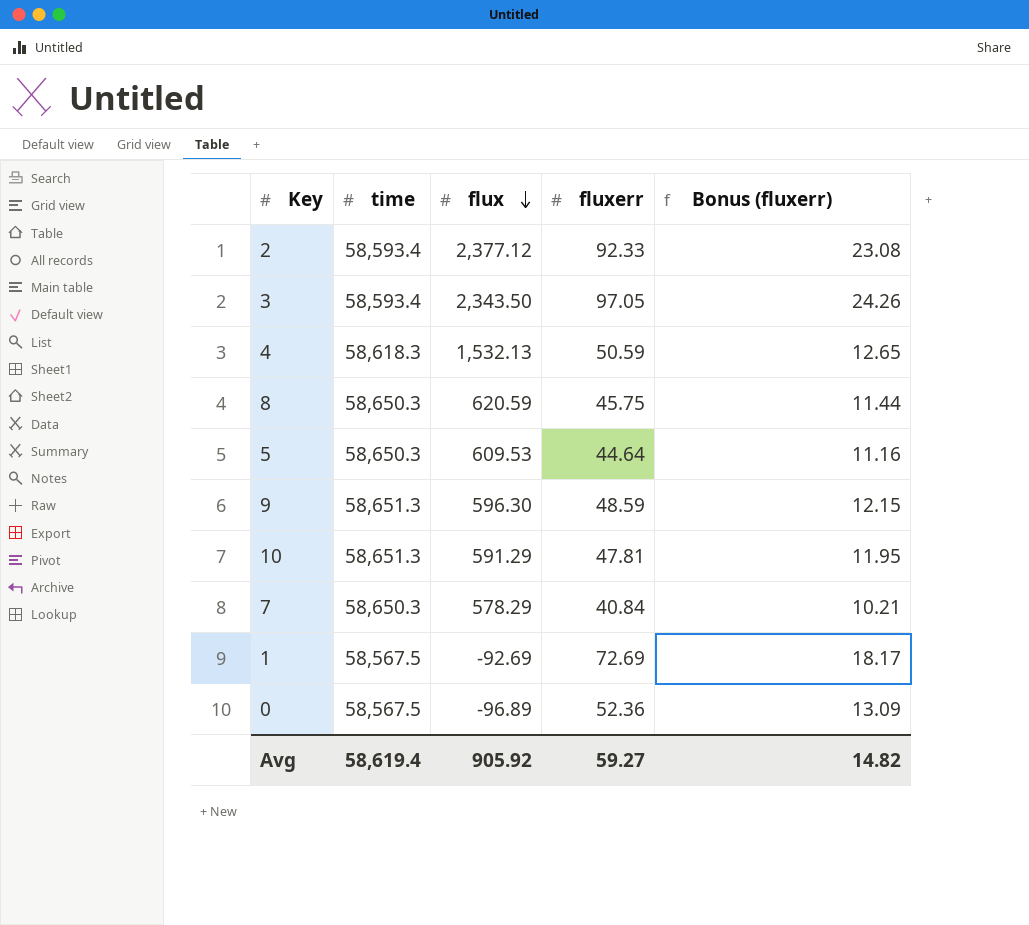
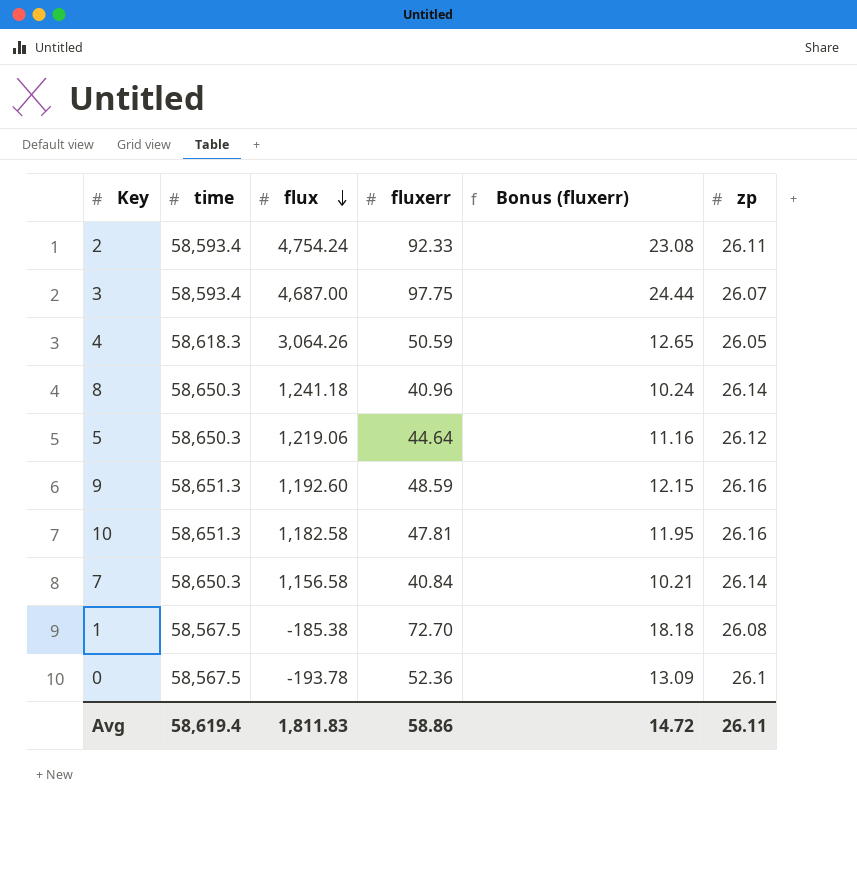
column zp | position: none -> 6
2 | flux: 2,377.12 -> 4,754.24
3 | flux: 2,343.50 -> 4,687.00
3 | fluxerr: 97.05 -> 97.75
3 | Bonus (fluxerr): 24.26 -> 24.44
4 | flux: 1,532.13 -> 3,064.26
8 | flux: 620.59 -> 1,241.18
8 | fluxerr: 45.75 -> 40.96
8 | Bonus (fluxerr): 11.44 -> 10.24
5 | flux: 609.53 -> 1,219.06
9 | flux: 596.30 -> 1,192.60
10 | flux: 591.29 -> 1,182.58
7 | flux: 578.29 -> 1,156.58
1 | flux: -92.69 -> -185.38
1 | fluxerr: 72.69 -> 72.70
1 | Bonus (fluxerr): 18.17 -> 18.18
0 | flux: -96.89 -> -193.78
Avg | flux: 905.92 -> 1,811.83
Avg | fluxerr: 59.27 -> 58.86
Avg | Bonus (fluxerr): 14.82 -> 14.72

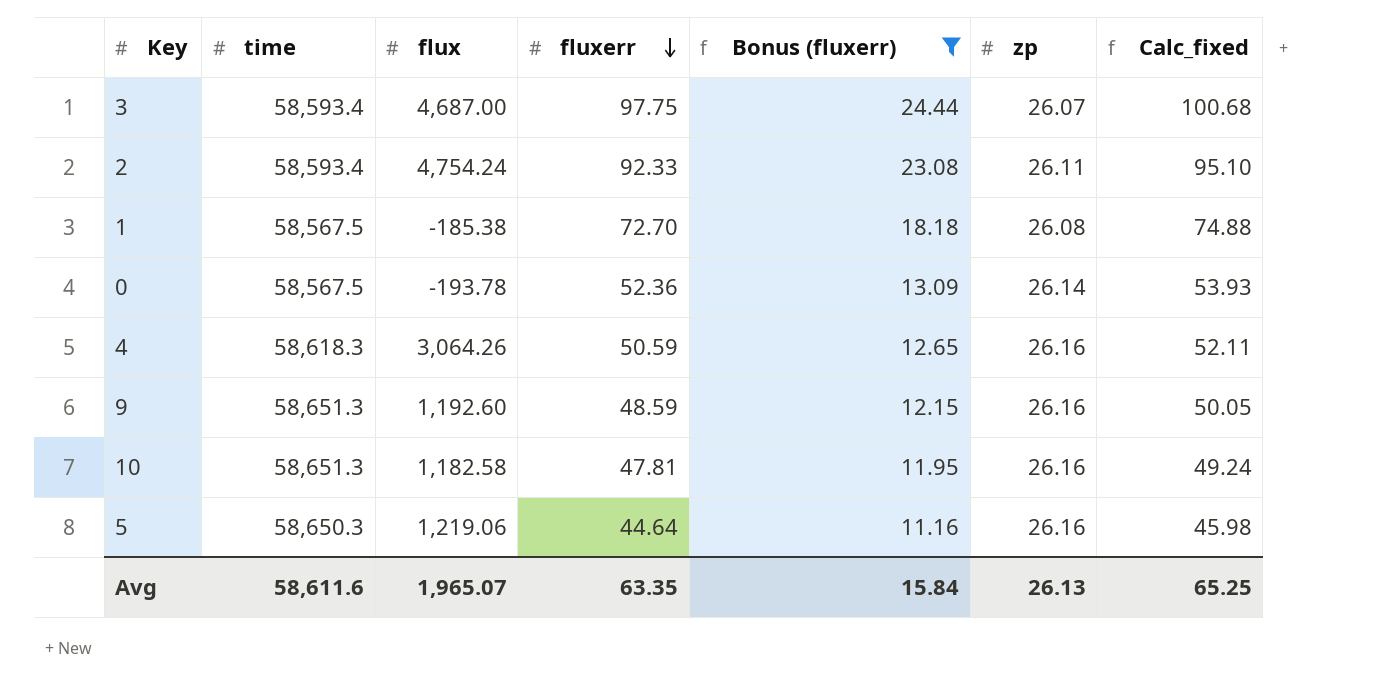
filter: none -> Bonus (fluxerr) >= 11.16
row order: flux descending -> fluxerr descending
column Calc_fixed | formula: none -> [fluxerr] * 1.03
0 | zp: 26.1 -> 26.14
4 | zp: 26.05 -> 26.16
5 | zp: 26.12 -> 26.16
Avg | time: 58,619.4 -> 58,611.6
Avg | flux: 1,811.83 -> 1,965.07
Avg | fluxerr: 58.86 -> 63.35
Avg | Bonus (fluxerr): 14.72 -> 15.84
Avg | zp: 26.11 -> 26.13

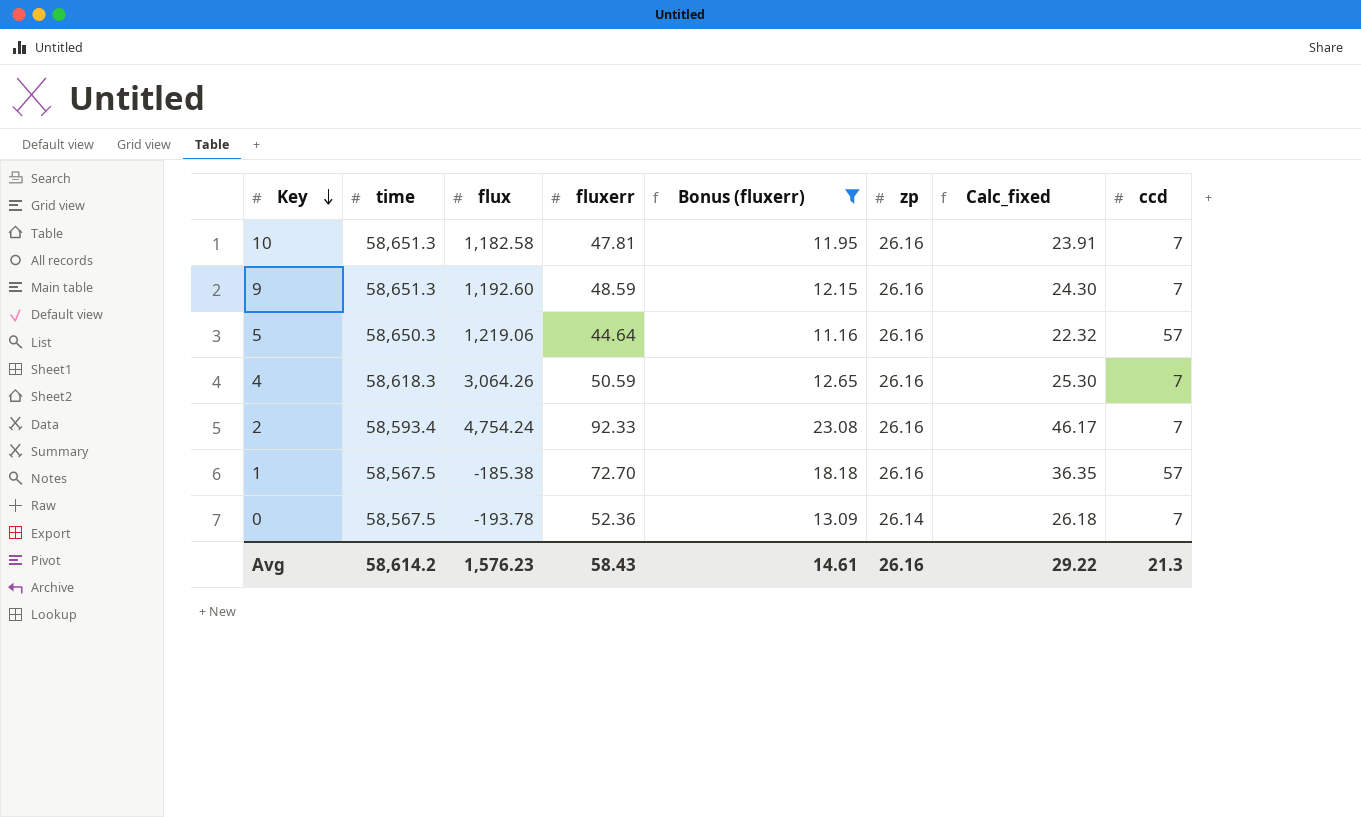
row order: fluxerr descending -> Key descending
column Calc_fixed | formula: [fluxerr] * 1.03 -> [fluxerr] * 0.5
column ccd | position: none -> 8
row 3: 58,593.4 | 4,687.00 | 97.75 | 24.44 | 26.07 | 100.68 -> none
2 | zp: 26.11 -> 26.16
1 | zp: 26.08 -> 26.16
Avg | time: 58,611.6 -> 58,614.2
Avg | flux: 1,965.07 -> 1,576.23
Avg | fluxerr: 63.35 -> 58.43
Avg | Bonus (fluxerr): 15.84 -> 14.61
Avg | zp: 26.13 -> 26.16
Avg | Calc_fixed: 65.25 -> 29.22

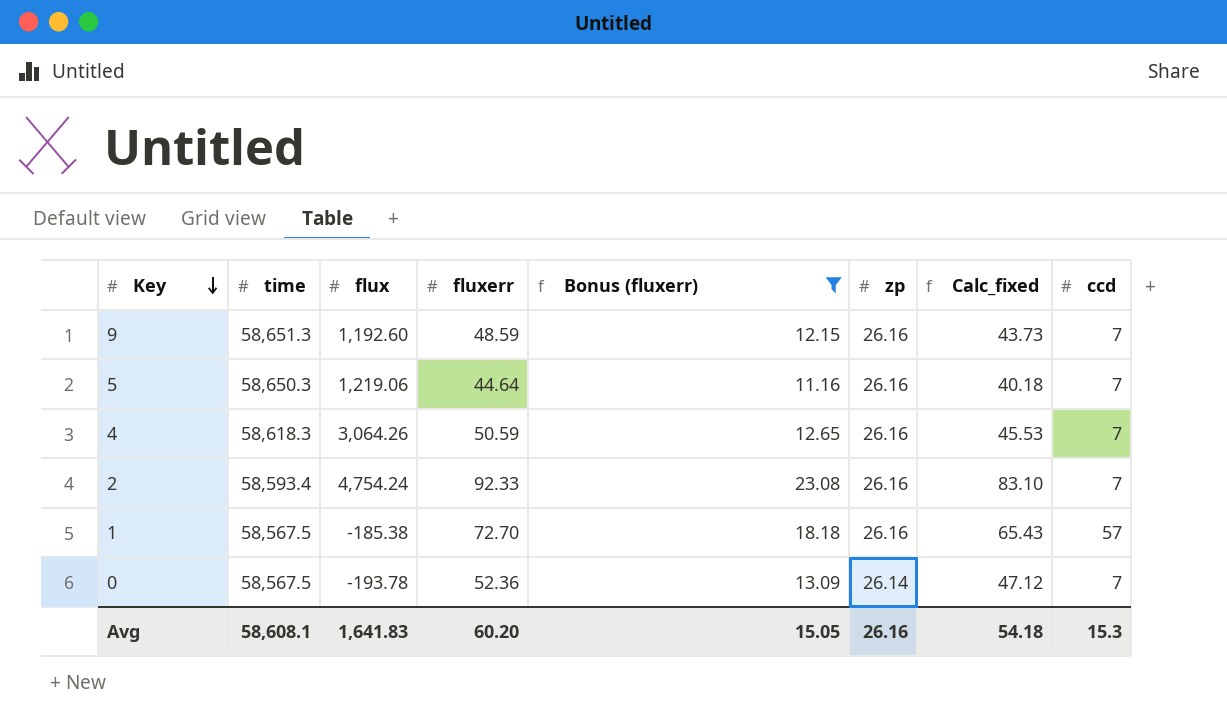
column Calc_fixed | formula: [fluxerr] * 0.5 -> [fluxerr] * 0.9
row 10: 58,651.3 | 1,182.58 | 47.81 | 11.95 | 26.16 | 23.91 | 7 -> none
5 | ccd: 57 -> 7
Avg | time: 58,614.2 -> 58,608.1
Avg | flux: 1,576.23 -> 1,641.83
Avg | fluxerr: 58.43 -> 60.20
Avg | Bonus (fluxerr): 14.61 -> 15.05
Avg | Calc_fixed: 29.22 -> 54.18
Avg | ccd: 21.3 -> 15.3

